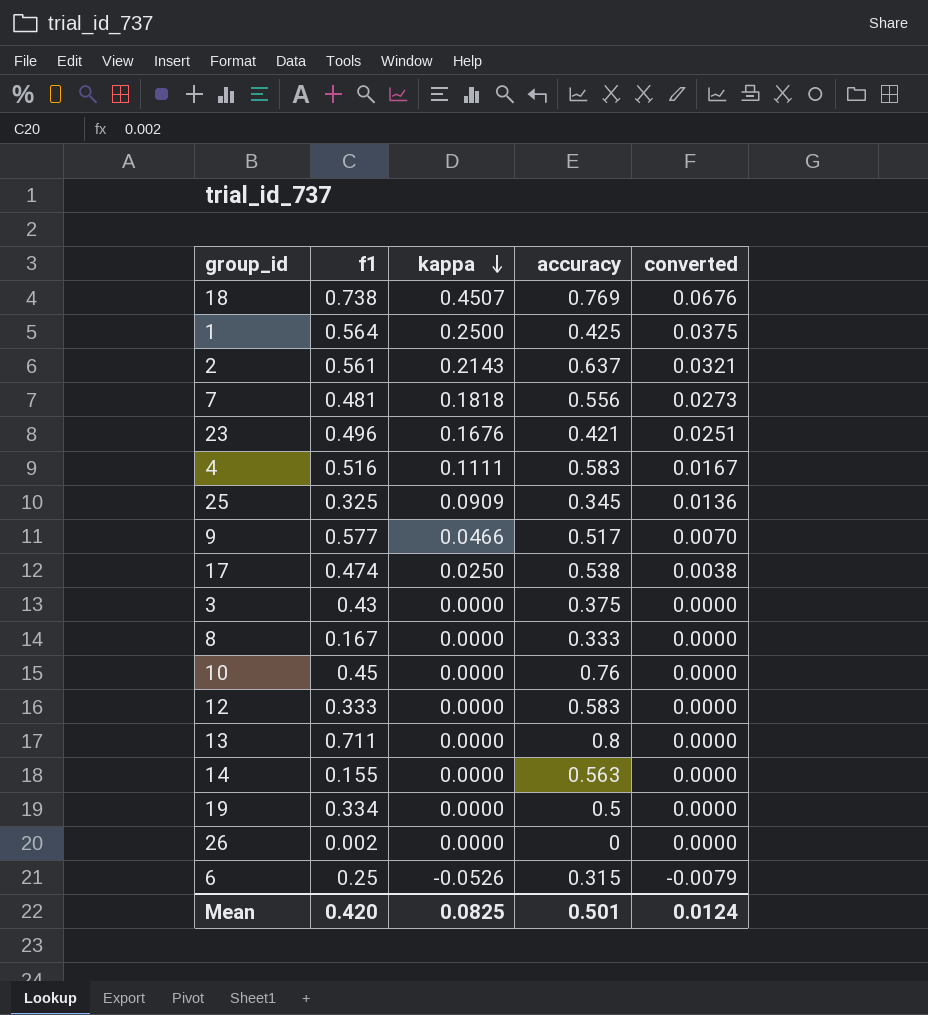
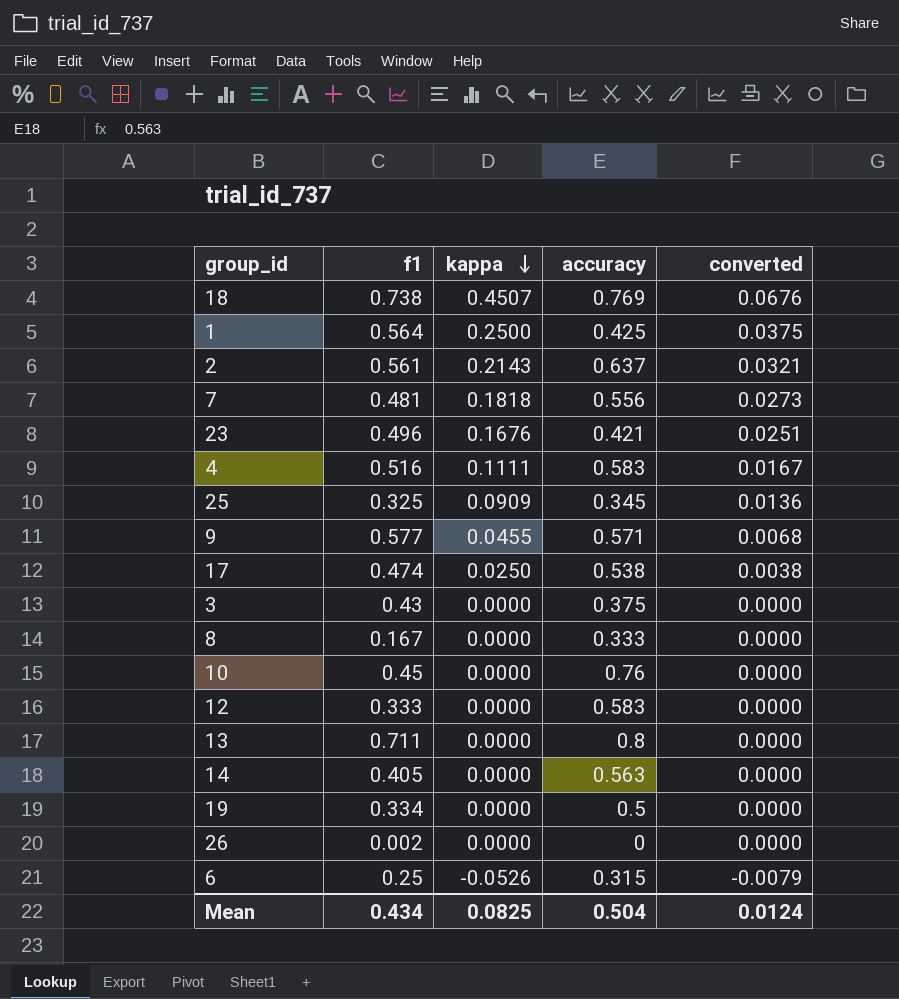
9 | kappa: 0.0466 -> 0.0455
9 | accuracy: 0.517 -> 0.571
9 | converted: 0.0070 -> 0.0068
14 | f1: 0.155 -> 0.405
Mean | f1: 0.420 -> 0.434
Mean | accuracy: 0.501 -> 0.504

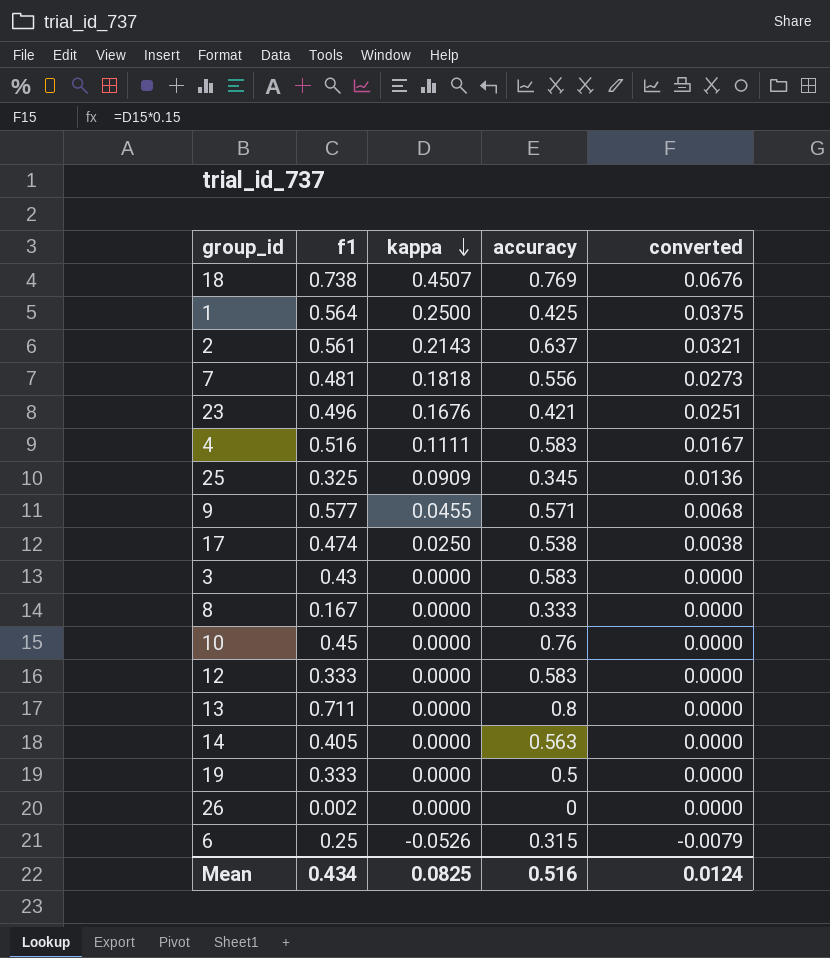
3 | accuracy: 0.375 -> 0.583
19 | f1: 0.334 -> 0.333
Mean | accuracy: 0.504 -> 0.516

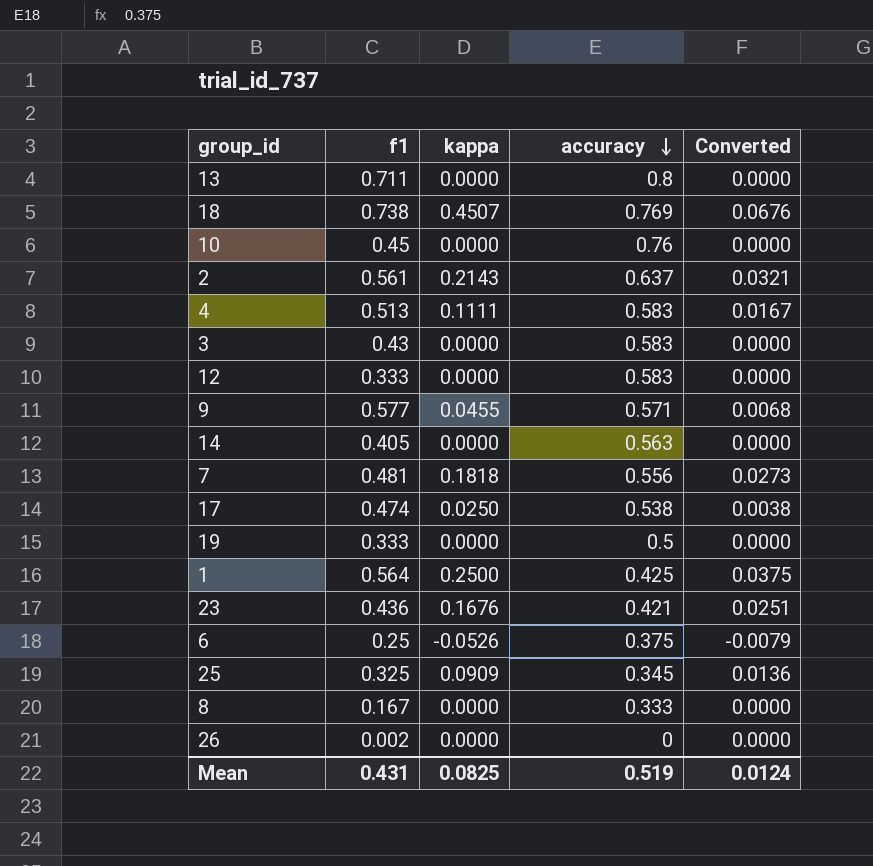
row order: kappa descending -> accuracy descending
column name: converted -> Converted
4 | f1: 0.516 -> 0.513
23 | f1: 0.496 -> 0.436
6 | accuracy: 0.315 -> 0.375
Mean | f1: 0.434 -> 0.431
Mean | accuracy: 0.516 -> 0.519

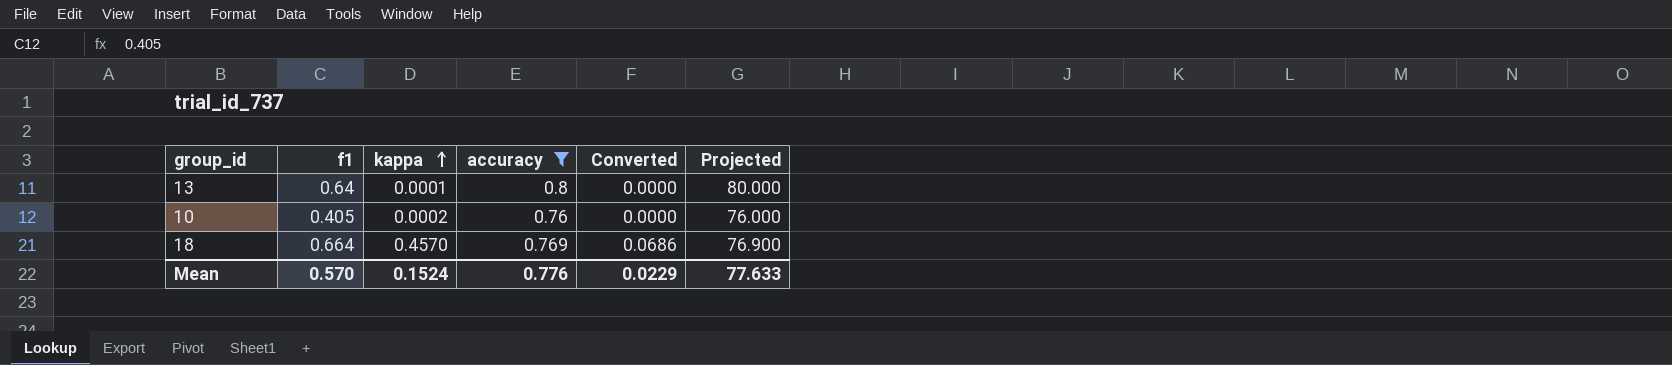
filter: none -> accuracy >= 0.76
row order: accuracy descending -> kappa ascending
column Projected | formula: none -> [accuracy] * 100
13 | f1: 0.711 -> 0.64
13 | kappa: 0.0000 -> 0.0001
10 | f1: 0.45 -> 0.405
10 | kappa: 0.0000 -> 0.0002
18 | f1: 0.738 -> 0.664
18 | kappa: 0.4507 -> 0.4570
18 | Converted: 0.0676 -> 0.0686
Mean | f1: 0.431 -> 0.570
Mean | kappa: 0.0825 -> 0.1524
Mean | accuracy: 0.519 -> 0.776
Mean | Converted: 0.0124 -> 0.0229

